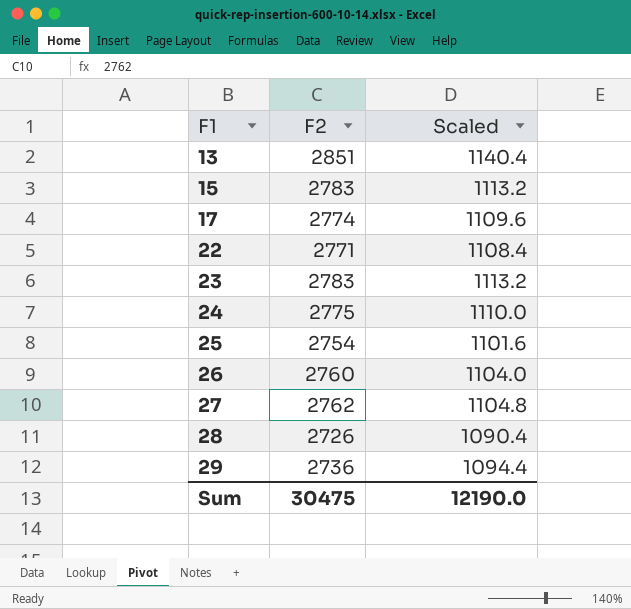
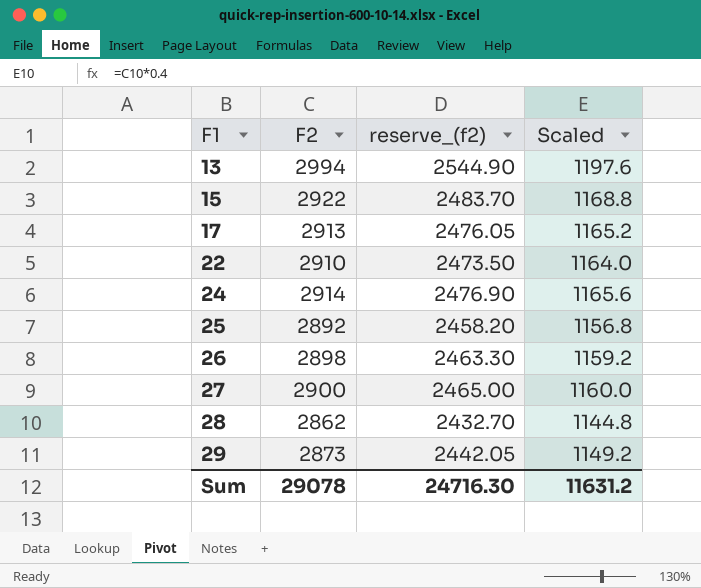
column reserve_(f2) | formula: none -> [F2] * 0.85
row 23: 2783 | 1113.2 -> none
13 | F2: 2851 -> 2994
13 | Scaled: 1140.4 -> 1197.6
15 | F2: 2783 -> 2922
15 | Scaled: 1113.2 -> 1168.8
17 | F2: 2774 -> 2913
17 | Scaled: 1109.6 -> 1165.2
22 | F2: 2771 -> 2910
22 | Scaled: 1108.4 -> 1164.0
24 | F2: 2775 -> 2914
24 | Scaled: 1110.0 -> 1165.6
25 | F2: 2754 -> 2892
25 | Scaled: 1101.6 -> 1156.8
26 | F2: 2760 -> 2898
26 | Scaled: 1104.0 -> 1159.2
27 | F2: 2762 -> 2900
27 | Scaled: 1104.8 -> 1160.0
28 | F2: 2726 -> 2862
28 | Scaled: 1090.4 -> 1144.8
29 | F2: 2736 -> 2873
29 | Scaled: 1094.4 -> 1149.2
Sum | F2: 30475 -> 29078
Sum | Scaled: 12190.0 -> 11631.2

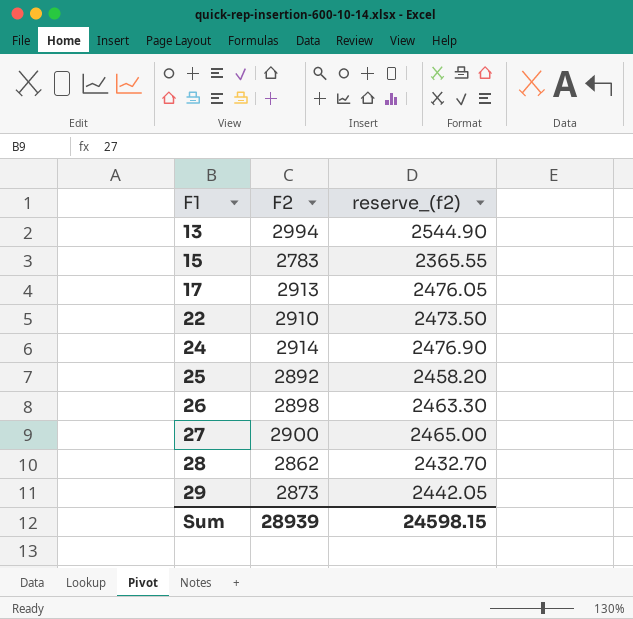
column Scaled | formula: [F2] * 0.4 -> none
15 | F2: 2922 -> 2783
15 | reserve_(f2): 2483.70 -> 2365.55
Sum | F2: 29078 -> 28939
Sum | reserve_(f2): 24716.30 -> 24598.15

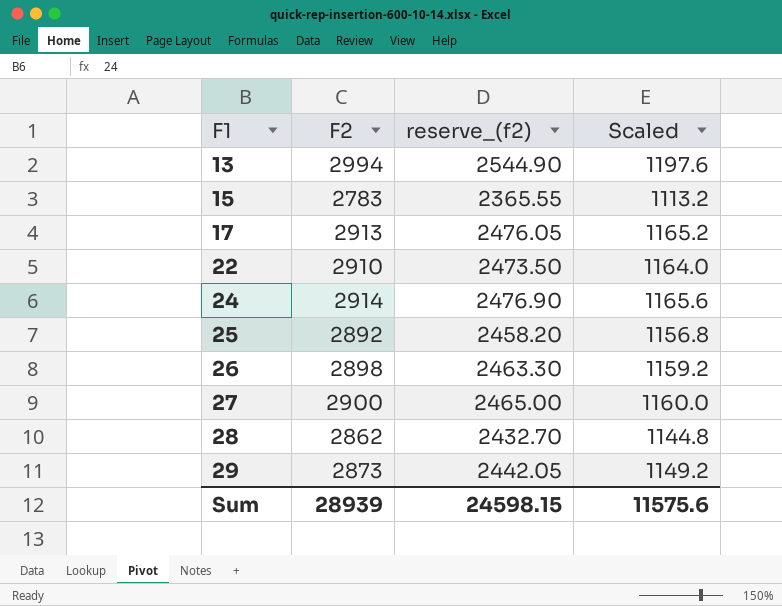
column Scaled | formula: none -> [F2] * 0.4

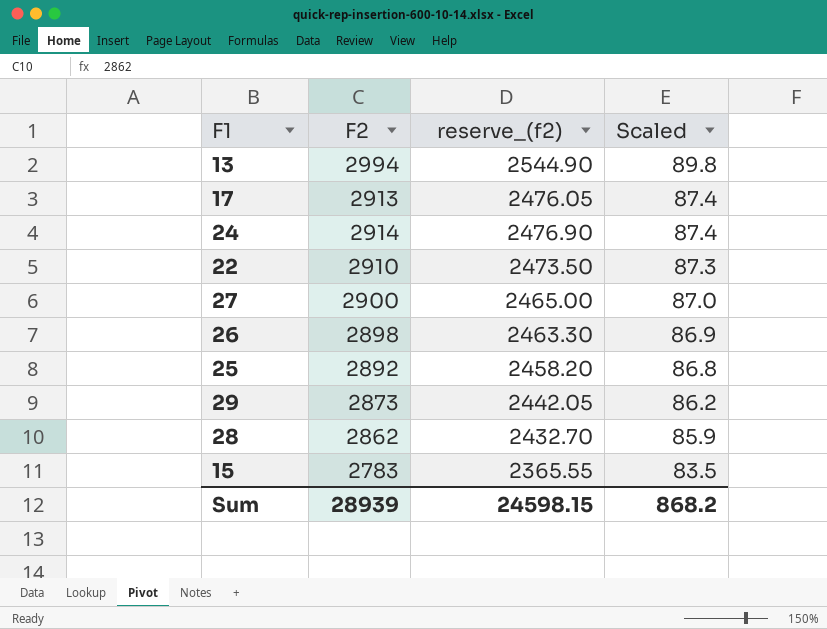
row order: F1 ascending -> Scaled descending
column Scaled | formula: [F2] * 0.4 -> [F2] * 0.03
Sum | Scaled: 11575.6 -> 868.2

